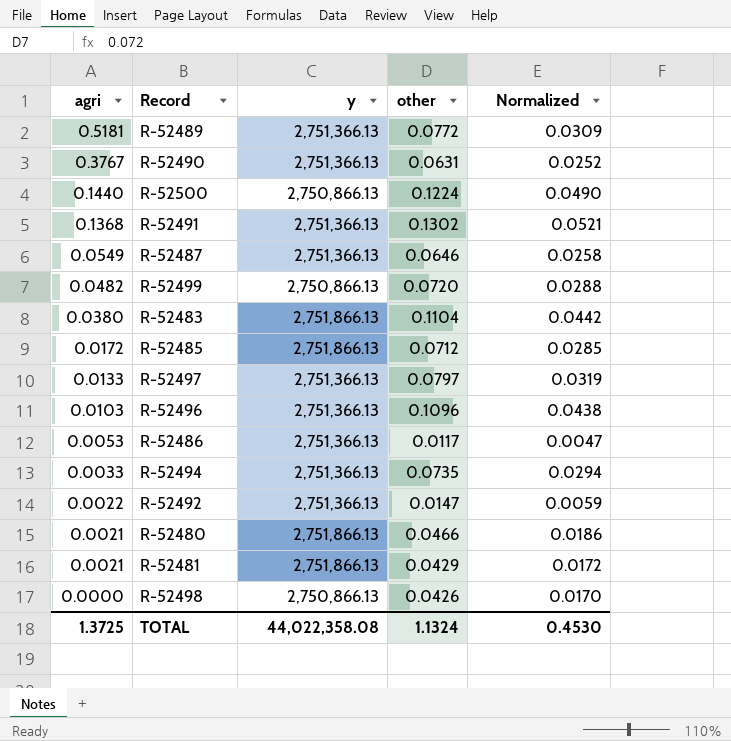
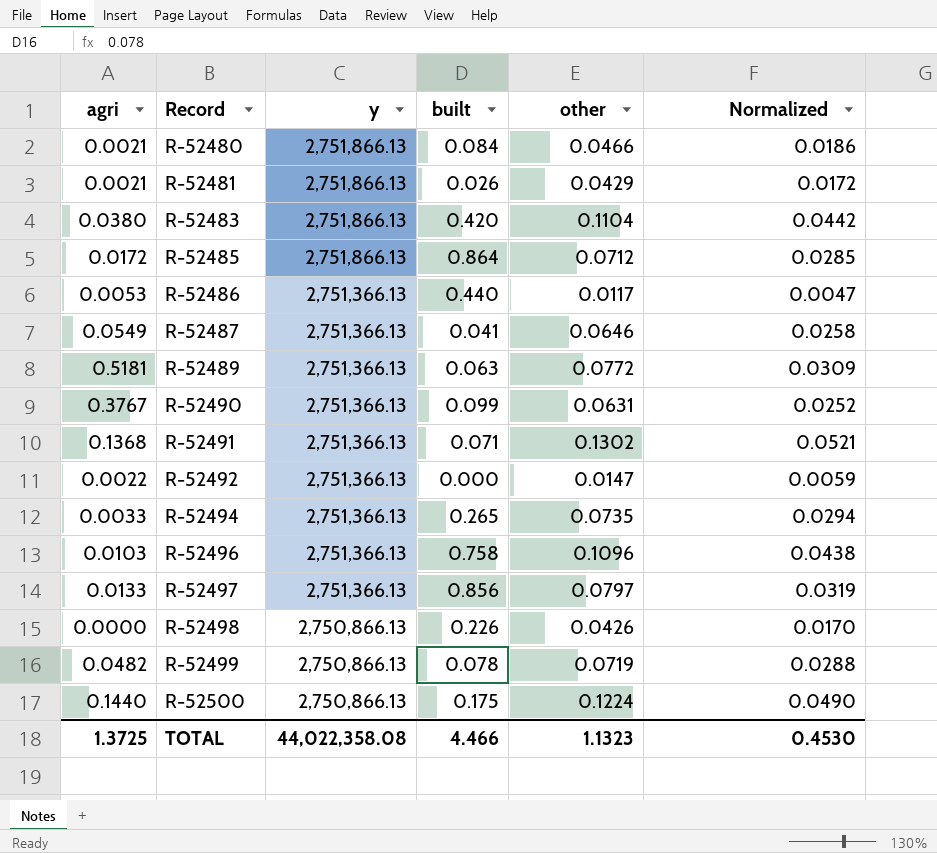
row order: agri descending -> Record ascending
column built | position: none -> 4
R-52499 | other: 0.0720 -> 0.0719
TOTAL | other: 1.1324 -> 1.1323

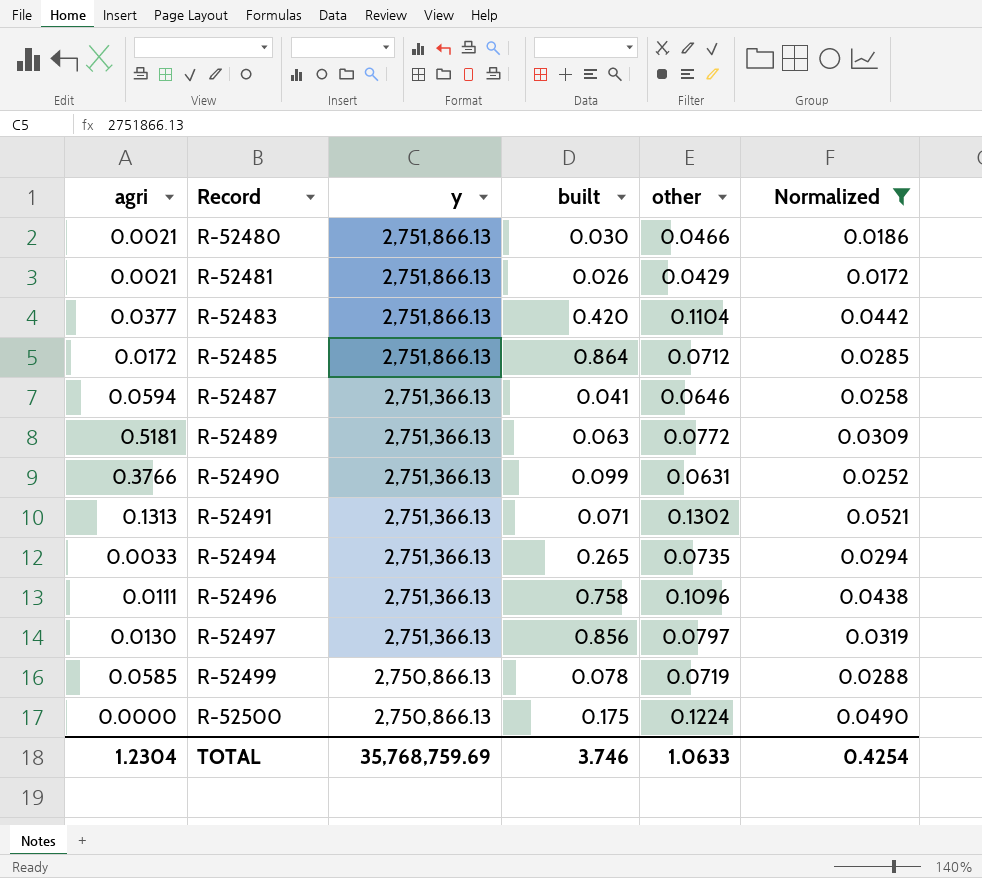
filter: none -> Normalized >= 0.0172
R-52480 | built: 0.084 -> 0.030
R-52483 | agri: 0.0380 -> 0.0377
R-52487 | agri: 0.0549 -> 0.0594
R-52490 | agri: 0.3767 -> 0.3766
R-52491 | agri: 0.1368 -> 0.1313
R-52496 | agri: 0.0103 -> 0.0111
R-52497 | agri: 0.0133 -> 0.0130
R-52499 | agri: 0.0482 -> 0.0585
R-52500 | agri: 0.1440 -> 0.0000
TOTAL | agri: 1.3725 -> 1.2304
TOTAL | y: 44,022,358.08 -> 35,768,759.69
TOTAL | built: 4.466 -> 3.746
TOTAL | other: 1.1323 -> 1.0633
TOTAL | Normalized: 0.4530 -> 0.4254

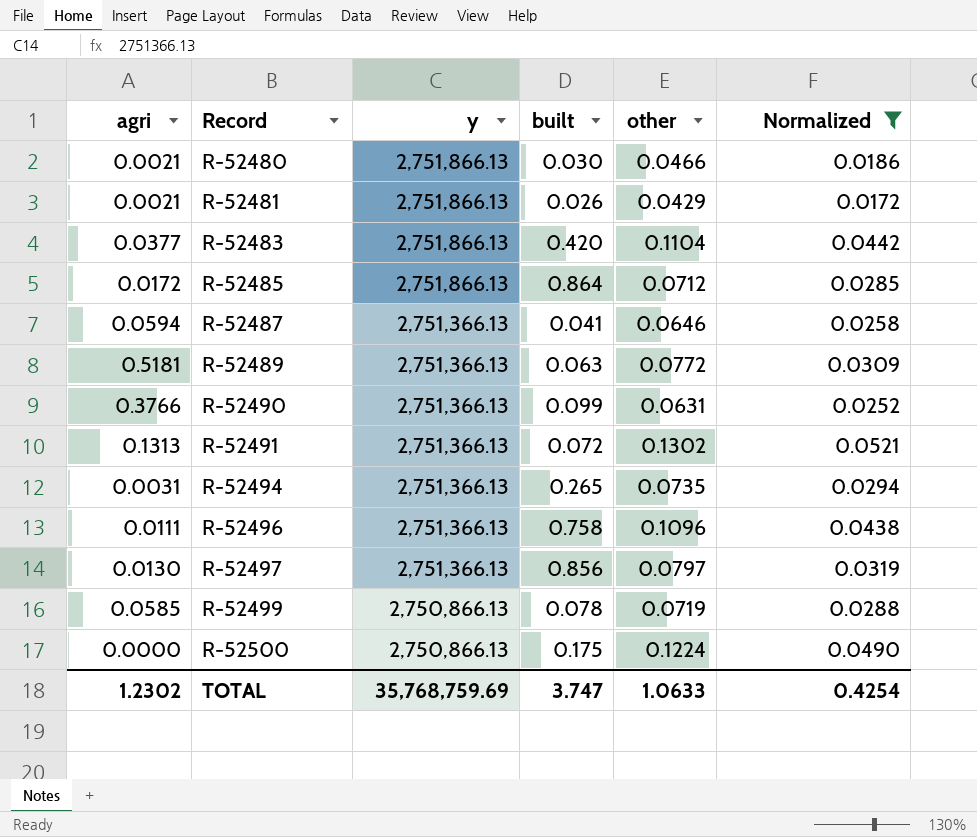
R-52491 | built: 0.071 -> 0.072
R-52494 | agri: 0.0033 -> 0.0031
TOTAL | agri: 1.2304 -> 1.2302
TOTAL | built: 3.746 -> 3.747

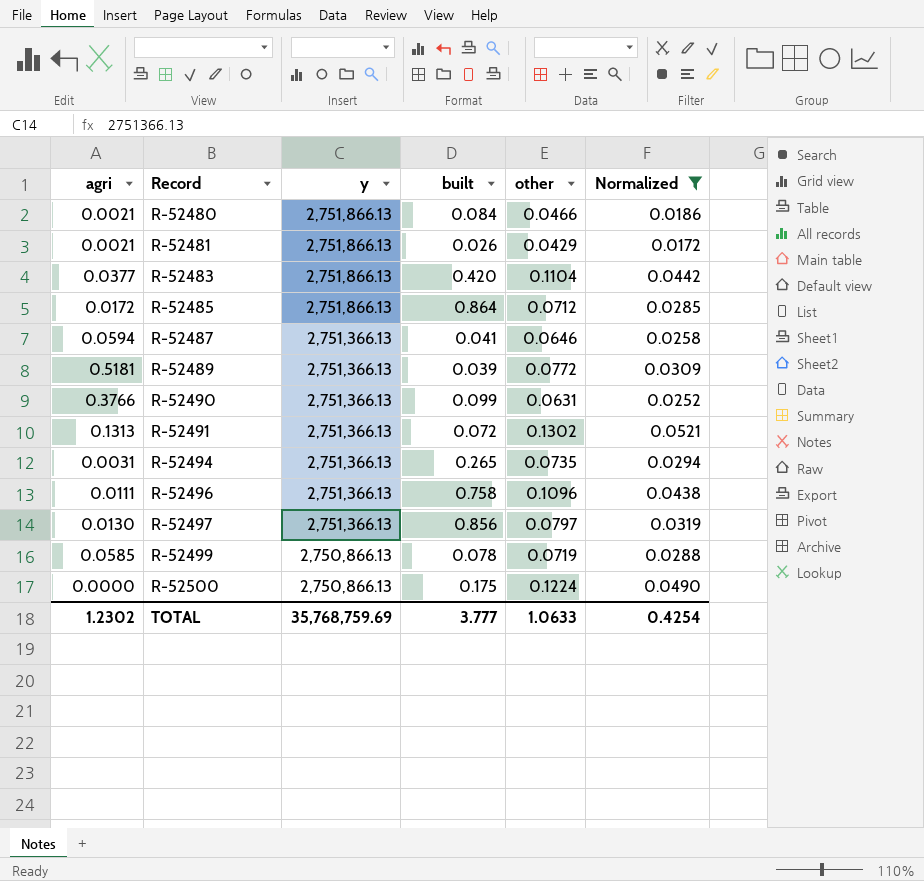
R-52480 | built: 0.030 -> 0.084
R-52489 | built: 0.063 -> 0.039
TOTAL | built: 3.747 -> 3.777

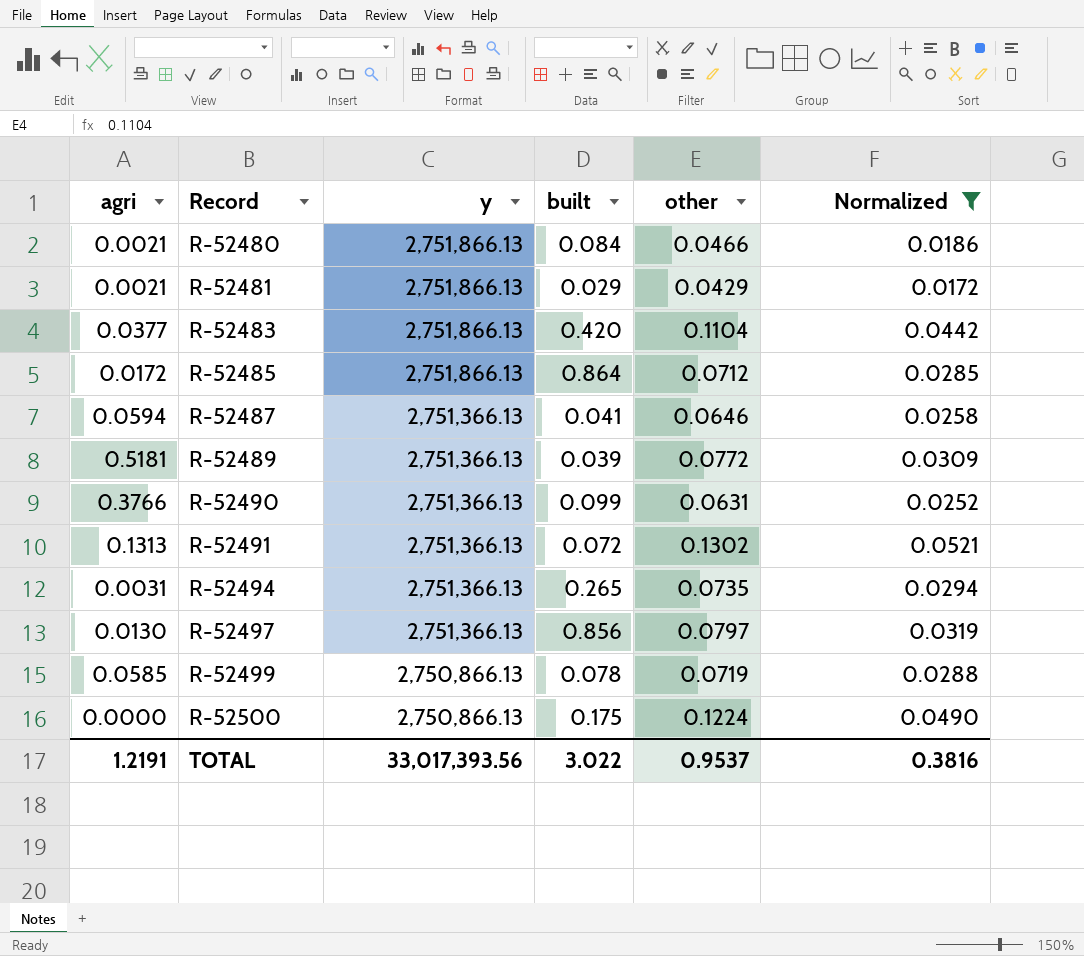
row R-52496: 0.0111 | 2,751,366.13 | 0.758 | 0.1096 | 0.0438 -> none
R-52481 | built: 0.026 -> 0.029
TOTAL | agri: 1.2302 -> 1.2191
TOTAL | y: 35,768,759.69 -> 33,017,393.56
TOTAL | built: 3.777 -> 3.022
TOTAL | other: 1.0633 -> 0.9537
TOTAL | Normalized: 0.4254 -> 0.3816

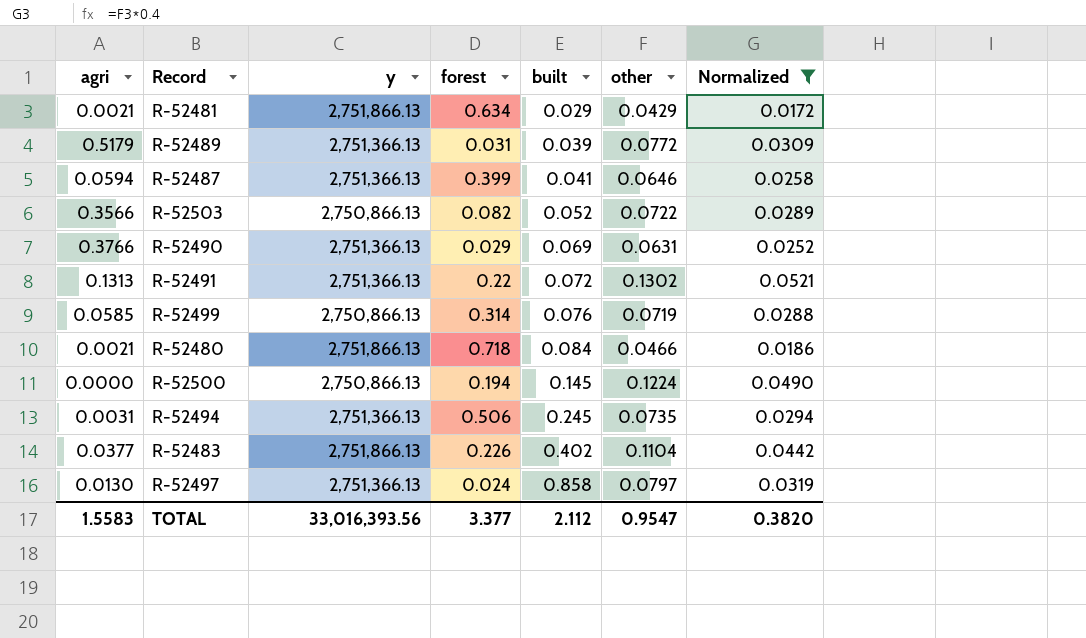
row order: Record ascending -> built ascending
column forest | position: none -> 4
row R-52485: 0.0172 | 2,751,866.13 | 0.864 | 0.0712 | 0.0285 -> none
R-52489 | agri: 0.5181 -> 0.5179
row R-52503: none -> 0.3566 | 2,750,866.13 | 0.082 | 0.052 | 0.0722 | 0.0289
R-52490 | built: 0.099 -> 0.069
R-52499 | built: 0.078 -> 0.076
R-52500 | built: 0.175 -> 0.145
R-52494 | built: 0.265 -> 0.245
R-52483 | built: 0.420 -> 0.402
R-52497 | built: 0.856 -> 0.858
TOTAL | agri: 1.2191 -> 1.5583
TOTAL | y: 33,017,393.56 -> 33,016,393.56
TOTAL | built: 3.022 -> 2.112
TOTAL | other: 0.9537 -> 0.9547
TOTAL | Normalized: 0.3816 -> 0.3820

